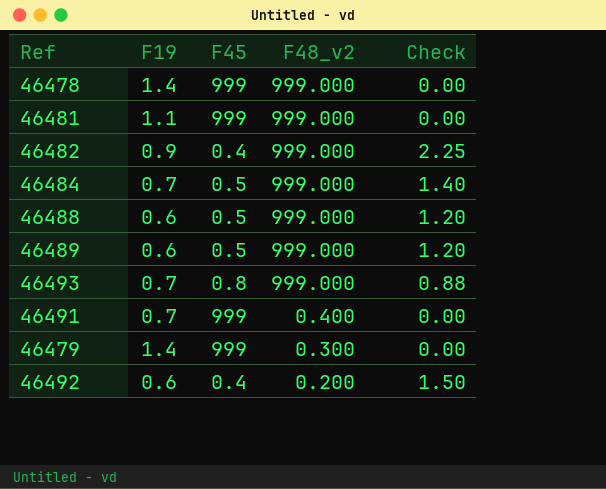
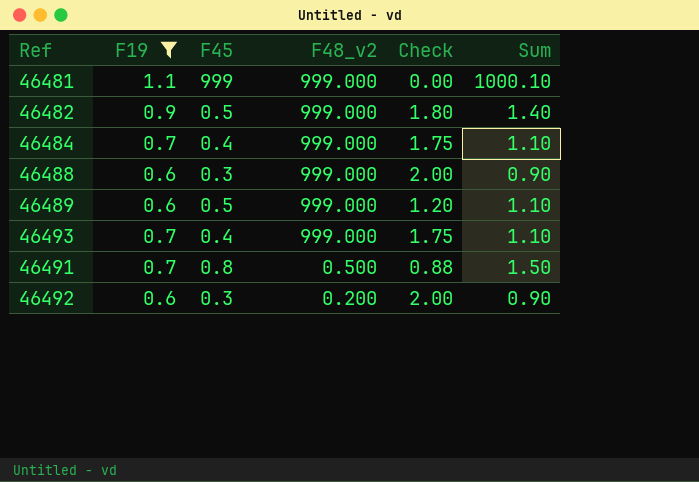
filter: none -> F19 != 1.4
column Sum | formula: none -> [F19] + [F45]
46482 | F45: 0.4 -> 0.5
46482 | Check: 2.25 -> 1.80
46484 | F45: 0.5 -> 0.4
46484 | Check: 1.40 -> 1.75
46488 | F45: 0.5 -> 0.3
46488 | Check: 1.20 -> 2.00
46493 | F45: 0.8 -> 0.4
46493 | Check: 0.88 -> 1.75
46491 | F45: 999 -> 0.8
46491 | F48_v2: 0.400 -> 0.500
46491 | Check: 0.00 -> 0.88
46492 | F45: 0.4 -> 0.3
46492 | Check: 1.50 -> 2.00

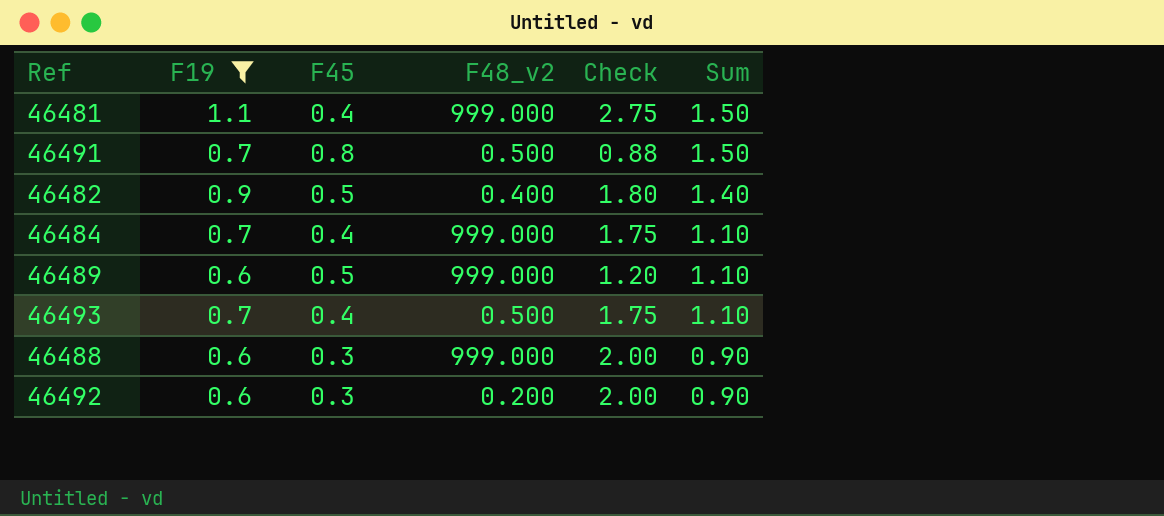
row order: F48_v2 descending -> Sum descending
46481 | F45: 999 -> 0.4
46481 | Check: 0.00 -> 2.75
46481 | Sum: 1000.10 -> 1.50
46482 | F48_v2: 999.000 -> 0.400
46493 | F48_v2: 999.000 -> 0.500

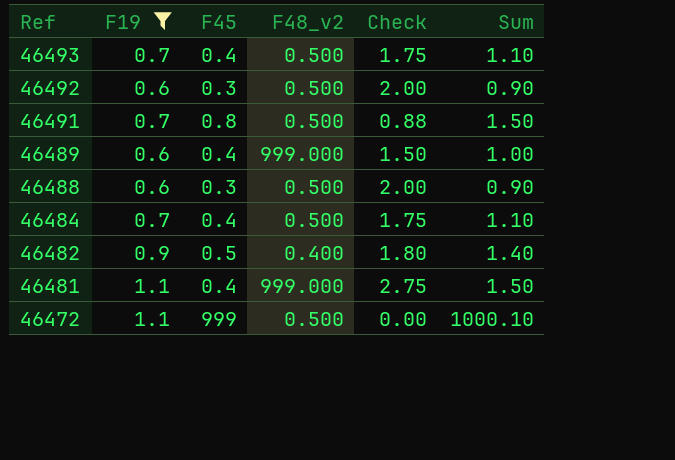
row order: Sum descending -> Ref descending
46492 | F48_v2: 0.200 -> 0.500
46489 | F45: 0.5 -> 0.4
46489 | Check: 1.20 -> 1.50
46489 | Sum: 1.10 -> 1.00
46488 | F48_v2: 999.000 -> 0.500
46484 | F48_v2: 999.000 -> 0.500
row 46472: none -> 1.1 | 999 | 0.500 | 0.00 | 1000.10

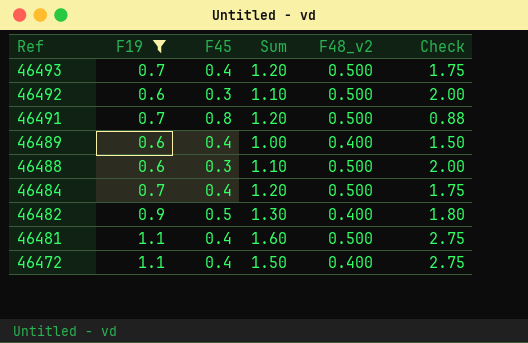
column Sum | formula: [F19] + [F45] -> [F19] + [F48_v2]
column Sum | position: 6 -> 4
46489 | F48_v2: 999.000 -> 0.400
46481 | F48_v2: 999.000 -> 0.500
46472 | F45: 999 -> 0.4
46472 | F48_v2: 0.500 -> 0.400
46472 | Check: 0.00 -> 2.75

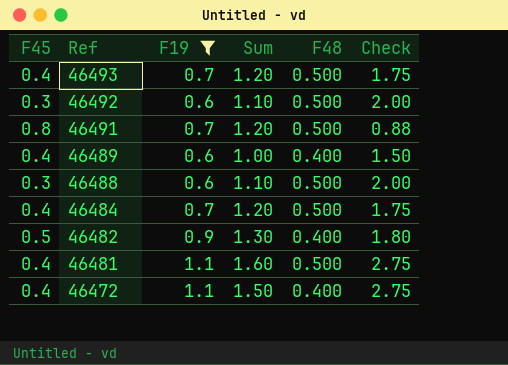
column F45 | position: 3 -> 1
column name: F48_v2 -> F48

